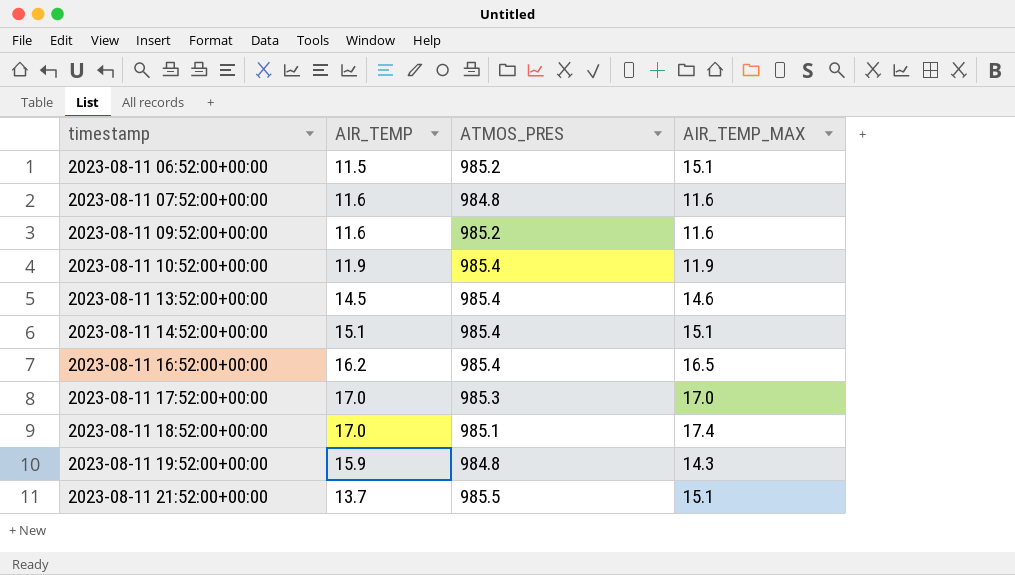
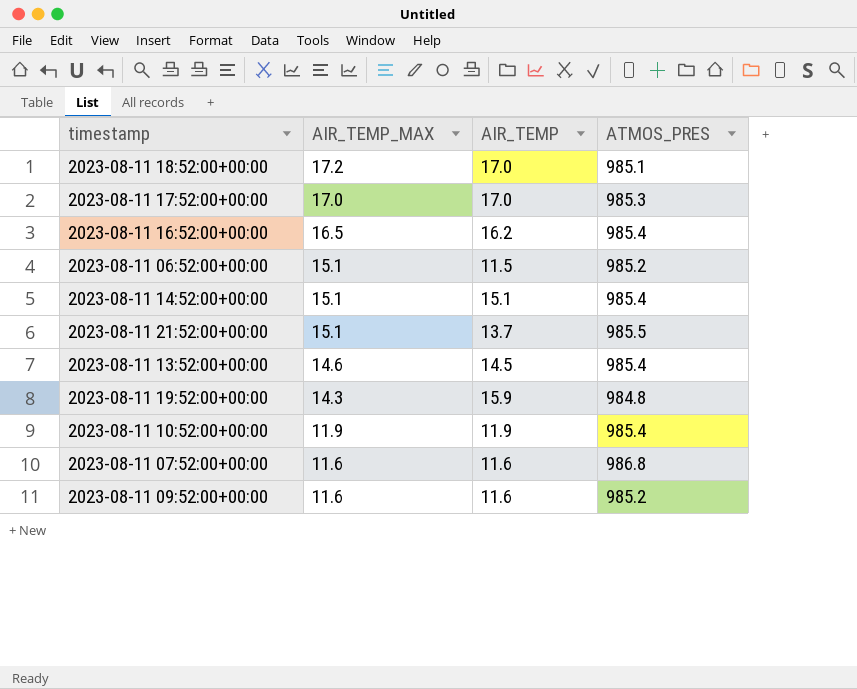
row order: timestamp ascending -> AIR_TEMP_MAX descending
column AIR_TEMP_MAX | position: 4 -> 2
2023-08-11 18:52:00+00:00 | AIR_TEMP_MAX: 17.4 -> 17.2
2023-08-11 07:52:00+00:00 | ATMOS_PRES: 984.8 -> 986.8

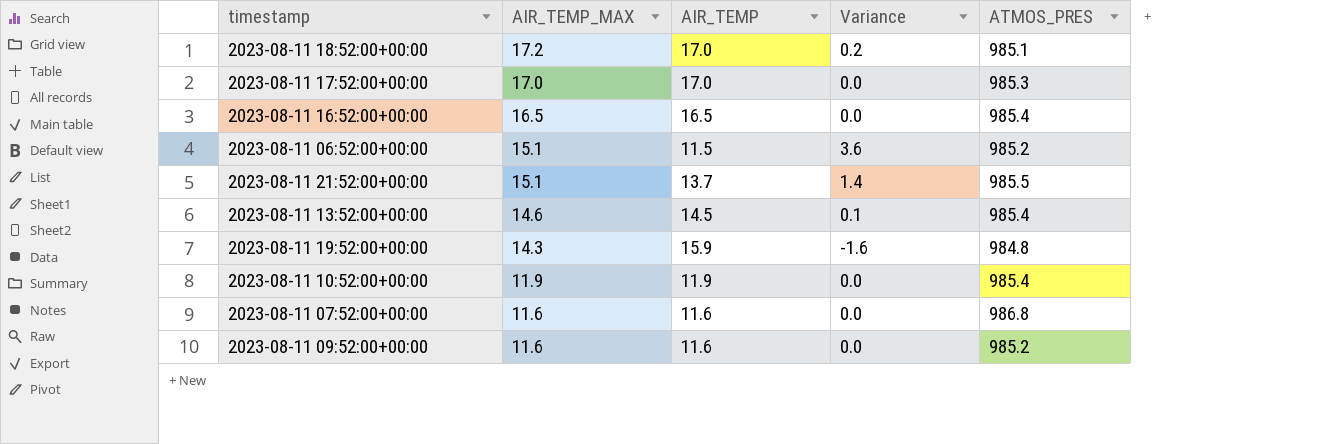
column Variance | formula: none -> [AIR_TEMP_MAX] - [AIR_TEMP]
row 2023-08-11 14:52:00+00:00: 15.1 | 15.1 | 985.4 -> none
2023-08-11 16:52:00+00:00 | AIR_TEMP: 16.2 -> 16.5

